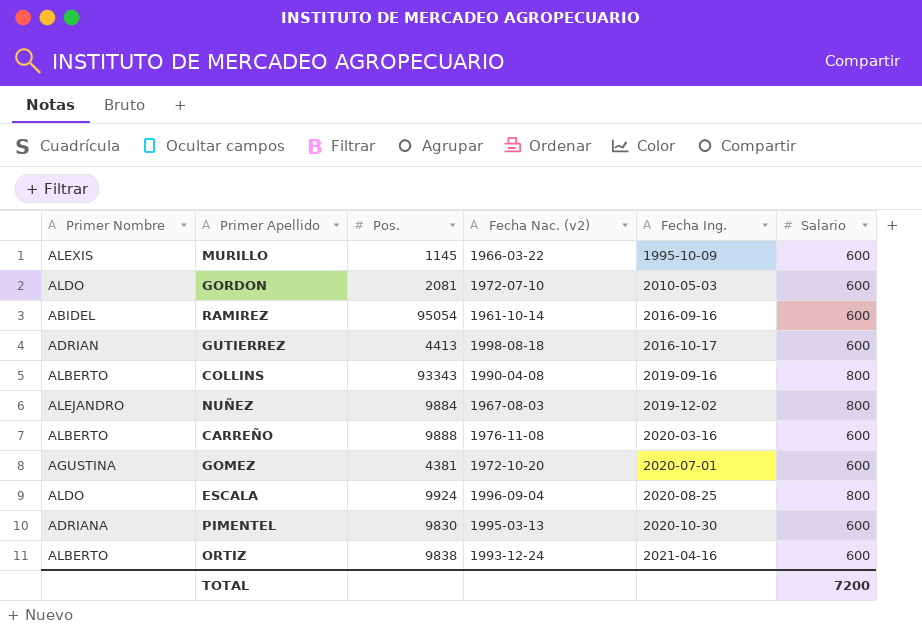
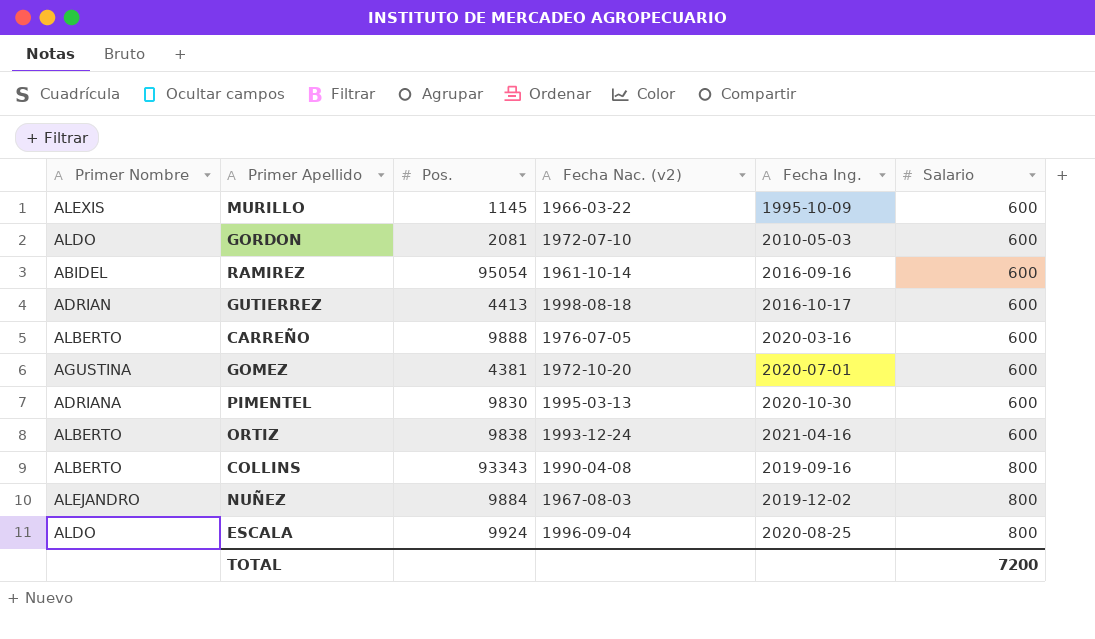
row order: Fecha Ing. ascending -> Salario ascending
CARREÑO | Fecha Nac. (v2): 1976-11-08 -> 1976-07-05

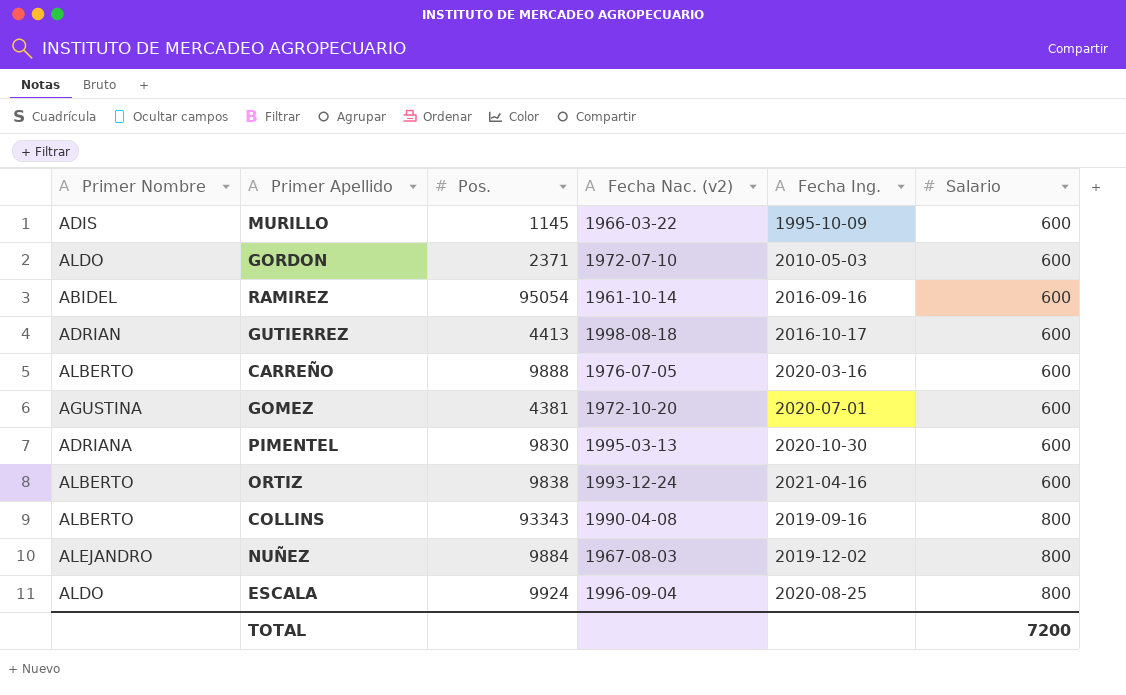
MURILLO | Primer Nombre: ALEXIS -> ADIS
GORDON | Pos.: 2081 -> 2371

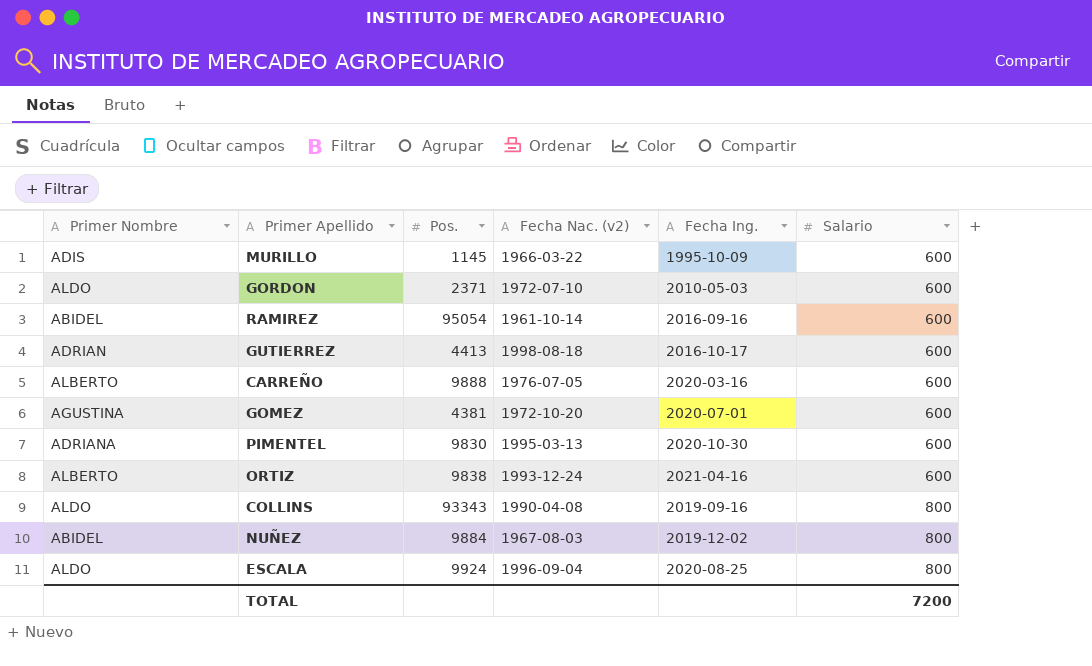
COLLINS | Primer Nombre: ALBERTO -> ALDO
NUÑEZ | Primer Nombre: ALEJANDRO -> ABIDEL

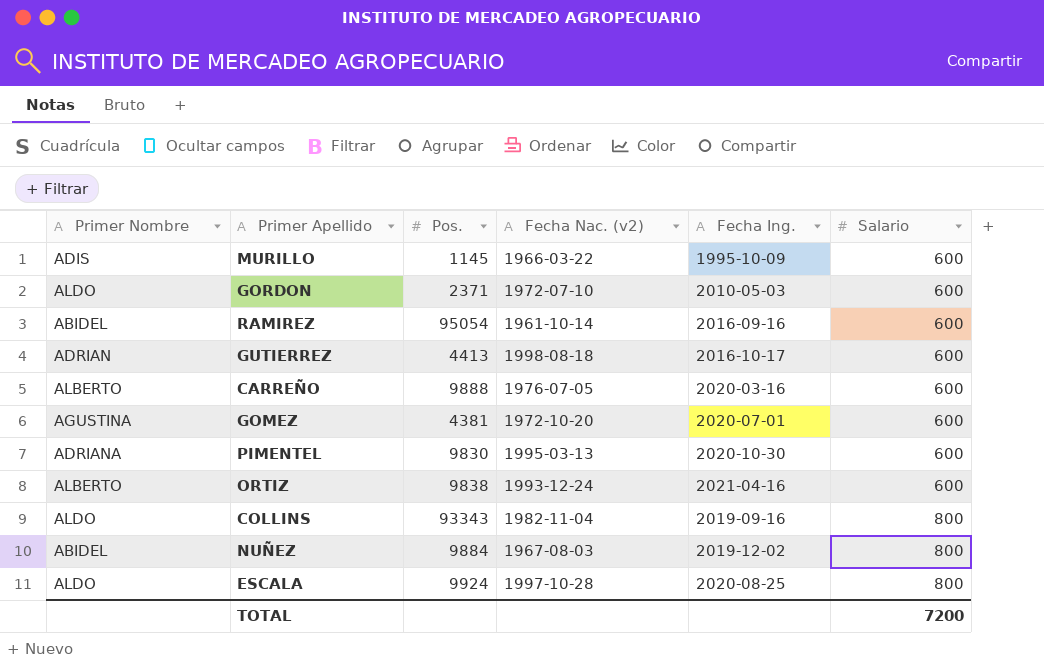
COLLINS | Fecha Nac. (v2): 1990-04-08 -> 1982-11-04
ESCALA | Fecha Nac. (v2): 1996-09-04 -> 1997-10-28

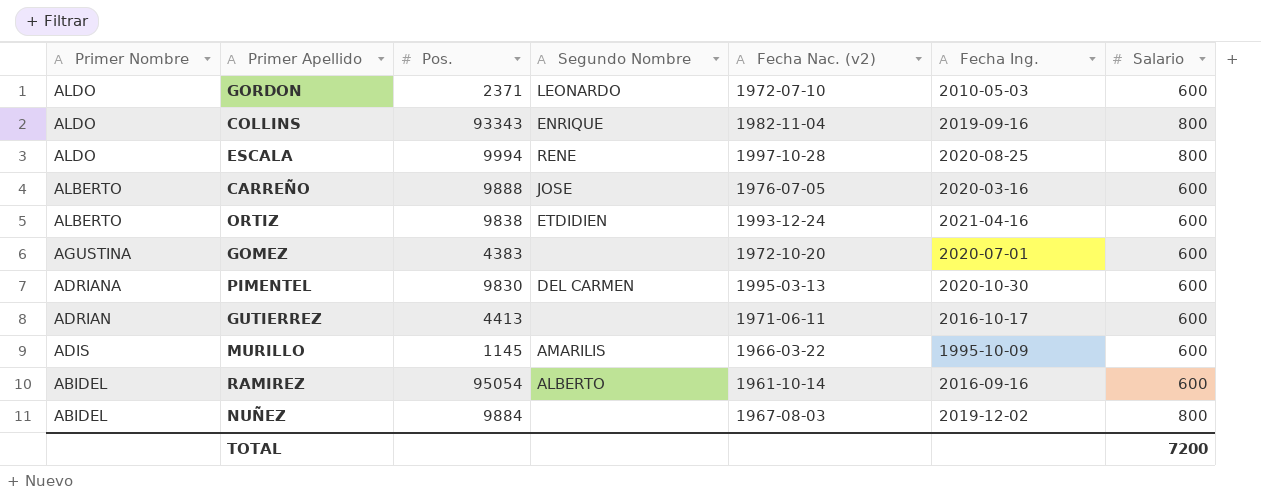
row order: Salario ascending -> Primer Nombre descending
column Segundo Nombre | position: none -> 4
ESCALA | Pos.: 9924 -> 9994
GOMEZ | Pos.: 4381 -> 4383
GUTIERREZ | Fecha Nac. (v2): 1998-08-18 -> 1971-06-11

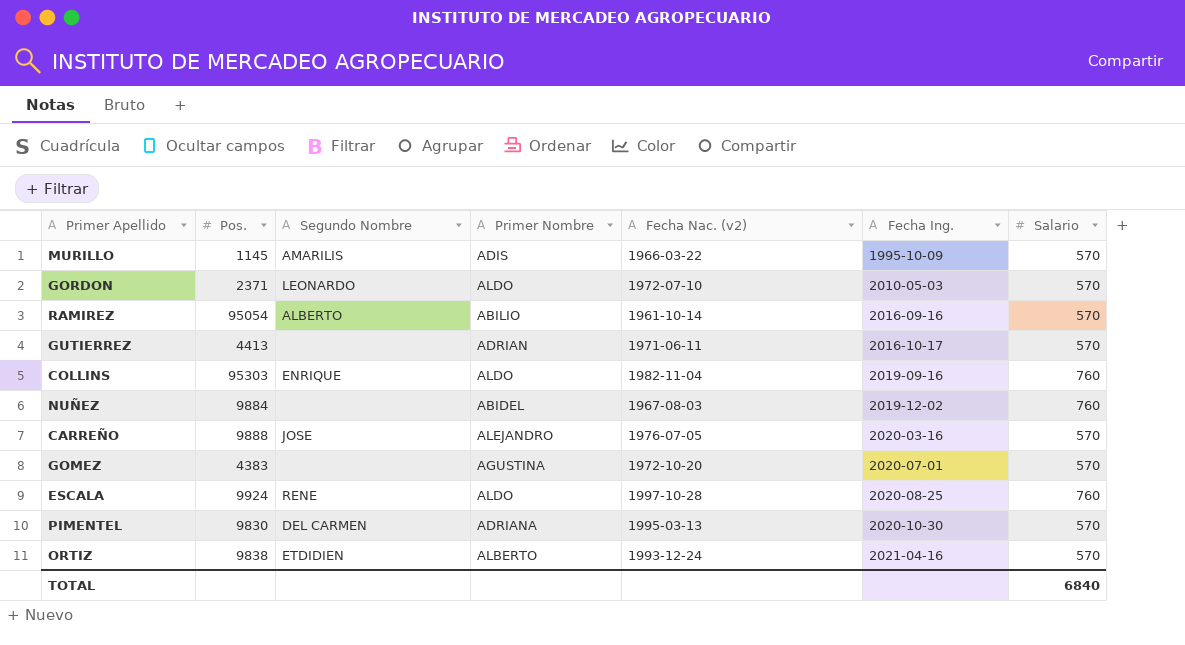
row order: Primer Nombre descending -> Fecha Ing. ascending
column Primer Nombre | position: 1 -> 4
MURILLO | Salario: 600 -> 570
GORDON | Salario: 600 -> 570
RAMIREZ | Primer Nombre: ABIDEL -> ABILIO
RAMIREZ | Salario: 600 -> 570
GUTIERREZ | Salario: 600 -> 570
COLLINS | Pos.: 93343 -> 95303
COLLINS | Salario: 800 -> 760
NUÑEZ | Salario: 800 -> 760
CARREÑO | Primer Nombre: ALBERTO -> ALEJANDRO
CARREÑO | Salario: 600 -> 570
GOMEZ | Salario: 600 -> 570
ESCALA | Pos.: 9994 -> 9924
ESCALA | Salario: 800 -> 760
PIMENTEL | Salario: 600 -> 570
ORTIZ | Salario: 600 -> 570
TOTAL | Salario: 7200 -> 6840

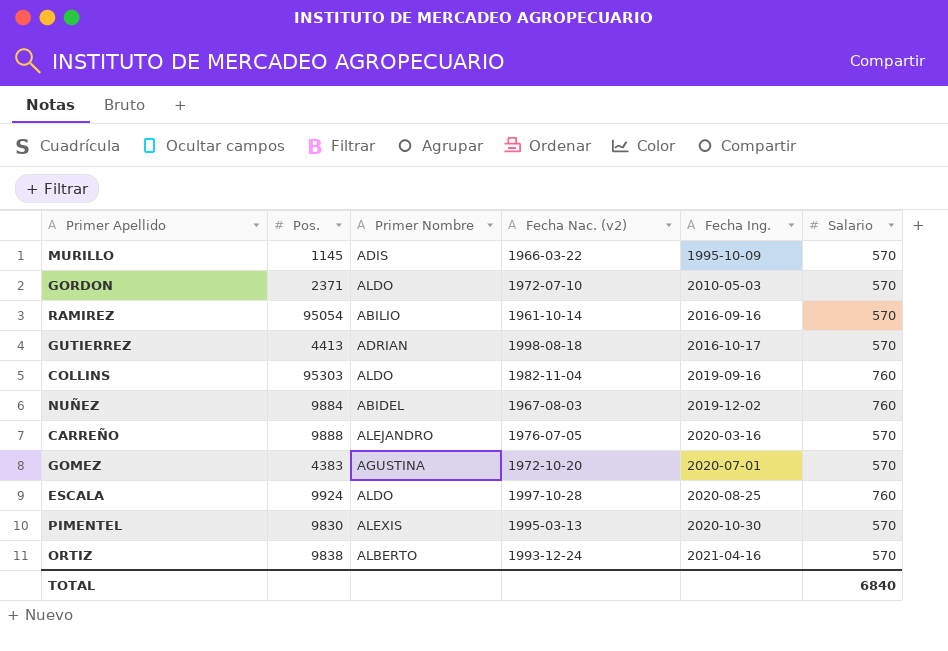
column Segundo Nombre | position: 3 -> none
GUTIERREZ | Fecha Nac. (v2): 1971-06-11 -> 1998-08-18
PIMENTEL | Primer Nombre: ADRIANA -> ALEXIS

